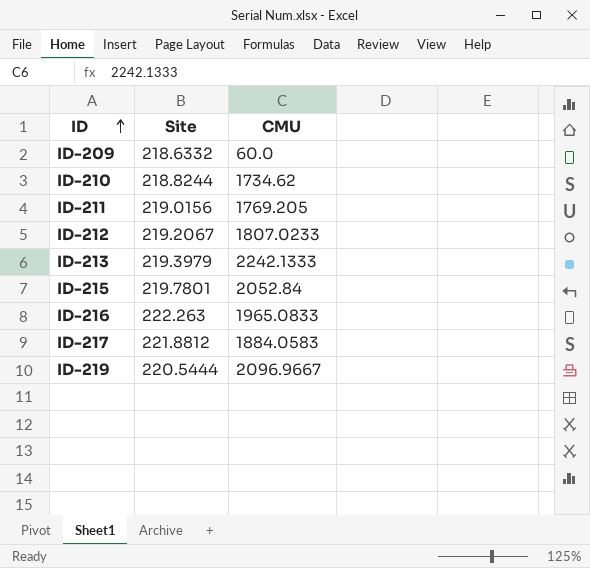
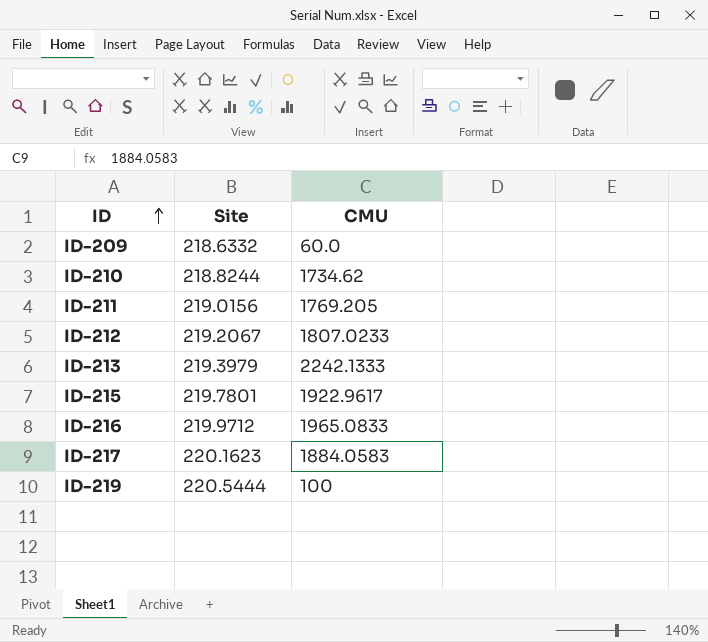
ID-215 | CMU: 2052.84 -> 1922.9617
ID-216 | Site: 222.263 -> 219.9712
ID-217 | Site: 221.8812 -> 220.1623
ID-219 | CMU: 2096.9667 -> 100

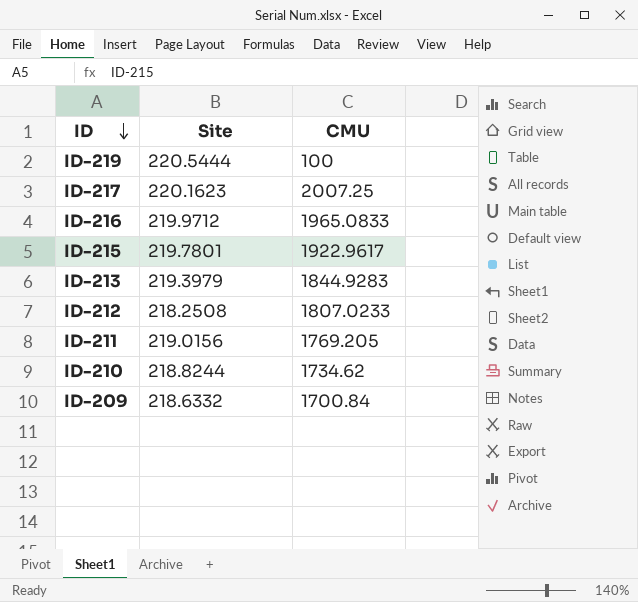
row order: ID ascending -> ID descending
ID-217 | CMU: 1884.0583 -> 2007.25
ID-213 | CMU: 2242.1333 -> 1844.9283
ID-212 | Site: 219.2067 -> 218.2508
ID-209 | CMU: 60.0 -> 1700.84

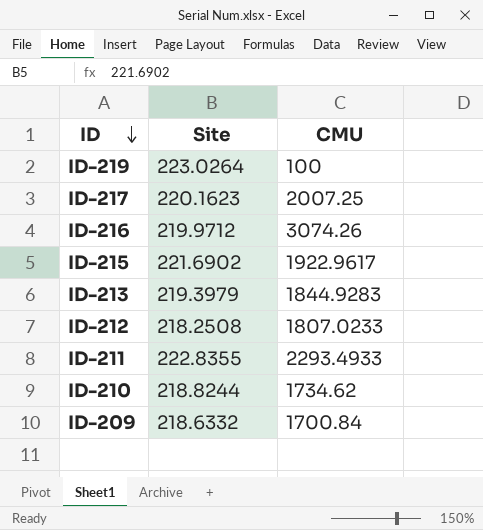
ID-219 | Site: 220.5444 -> 223.0264
ID-216 | CMU: 1965.0833 -> 3074.26
ID-215 | Site: 219.7801 -> 221.6902
ID-211 | Site: 219.0156 -> 222.8355
ID-211 | CMU: 1769.205 -> 2293.4933

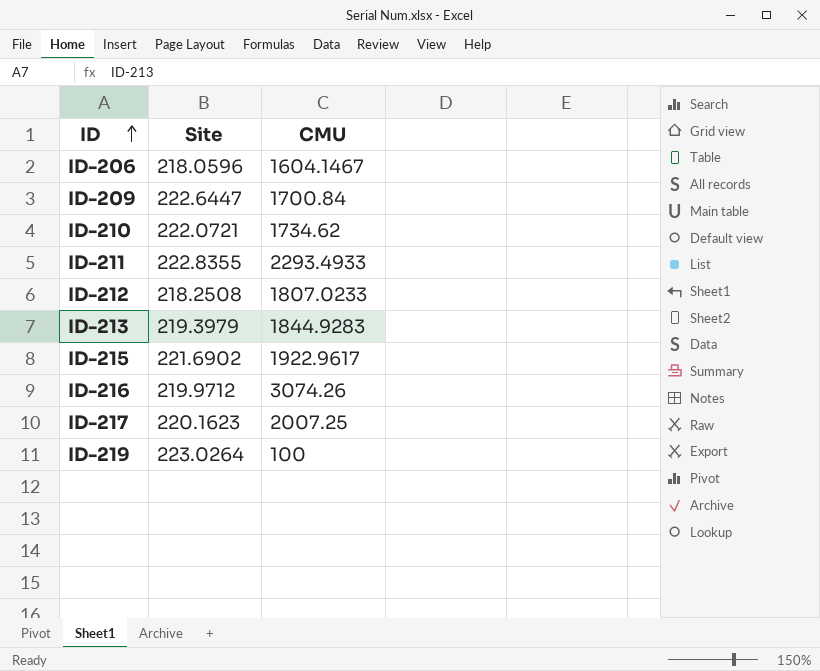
row order: ID descending -> ID ascending
row ID-206: none -> 218.0596 | 1604.1467
ID-209 | Site: 218.6332 -> 222.6447
ID-210 | Site: 218.8244 -> 222.0721

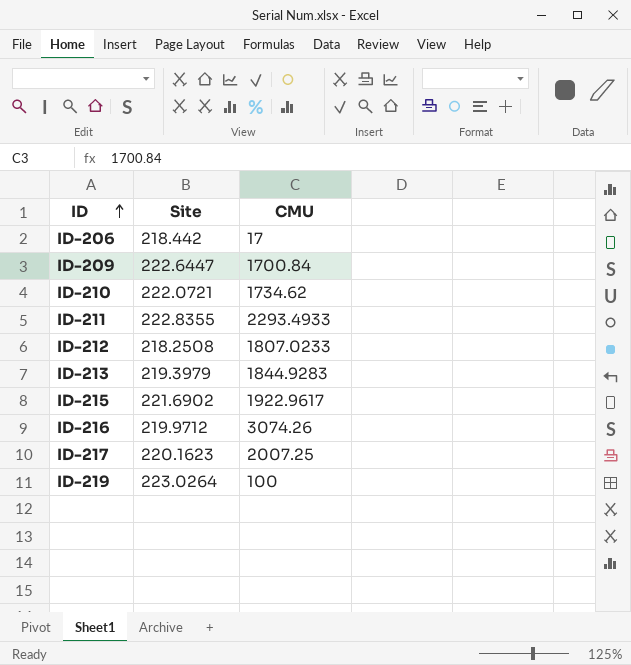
ID-206 | Site: 218.0596 -> 218.442
ID-206 | CMU: 1604.1467 -> 17

